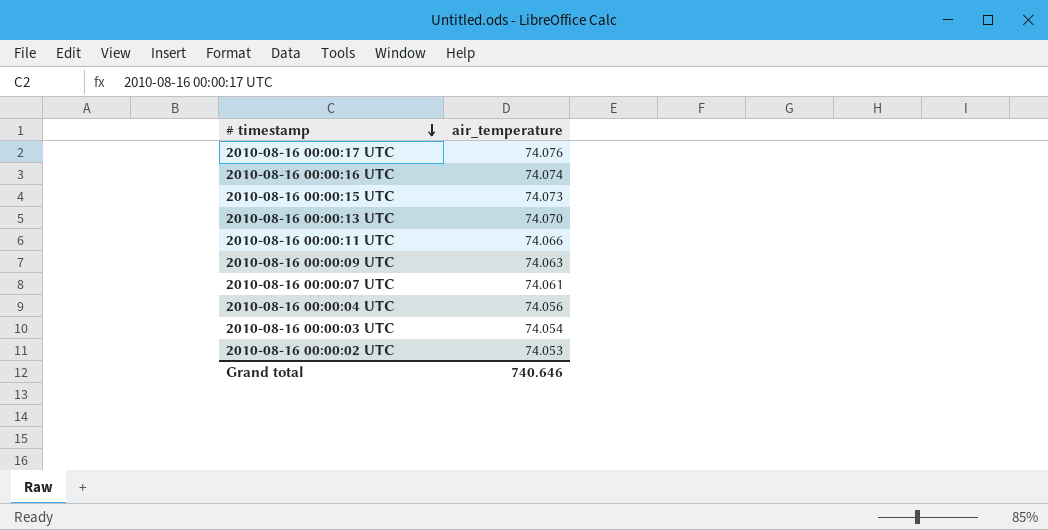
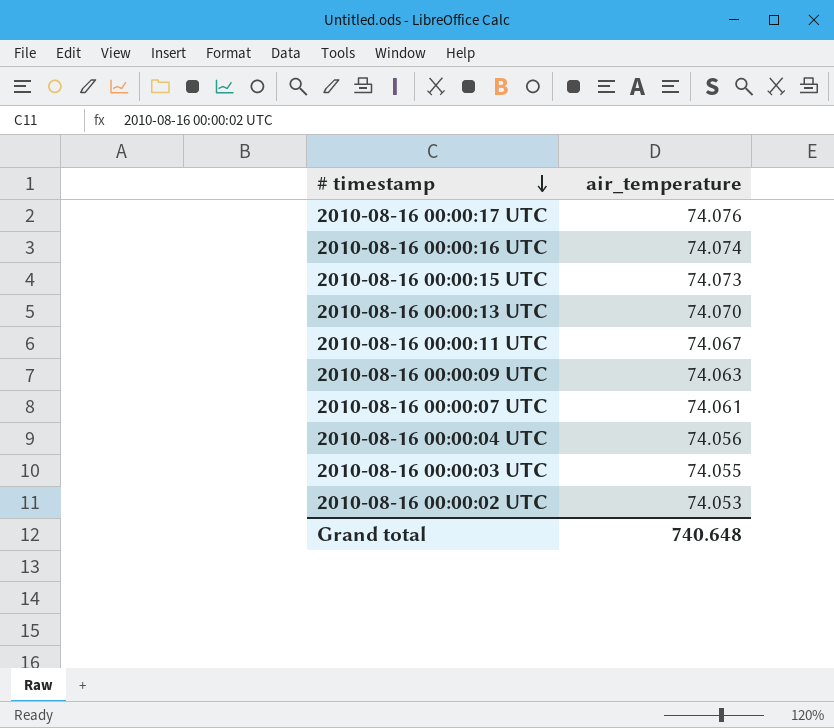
2010-08-16 00:00:11 UTC | air_temperature: 74.066 -> 74.067
2010-08-16 00:00:03 UTC | air_temperature: 74.054 -> 74.055
Grand total | air_temperature: 740.646 -> 740.648

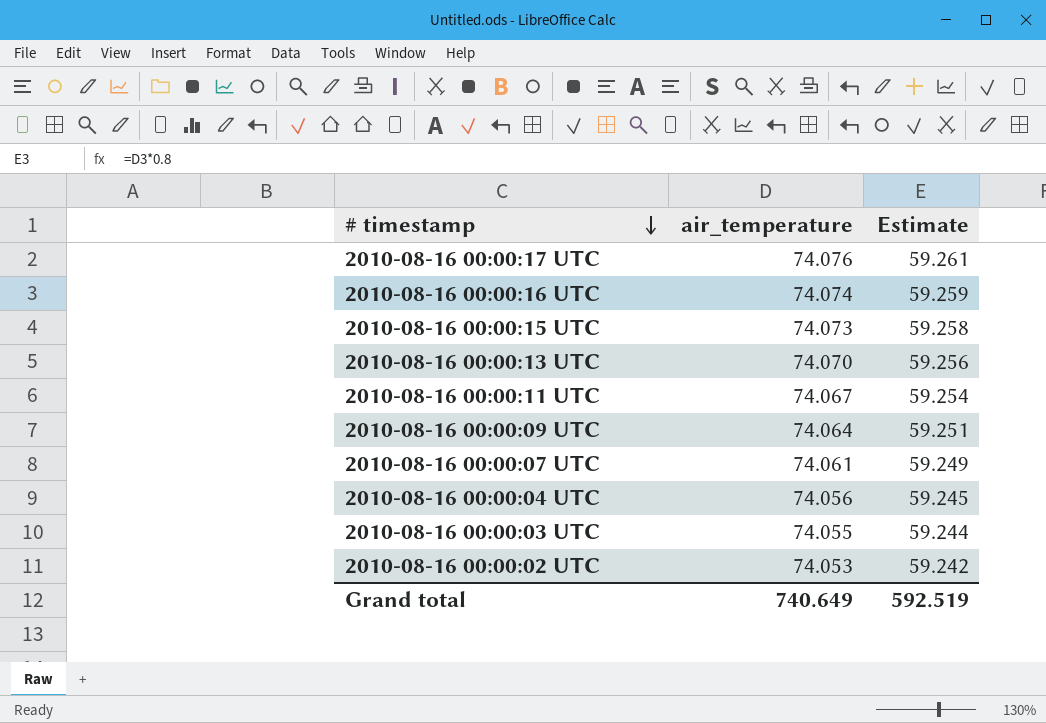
column Estimate | formula: none -> [air_temperature] * 0.8
2010-08-16 00:00:09 UTC | air_temperature: 74.063 -> 74.064
Grand total | air_temperature: 740.648 -> 740.649

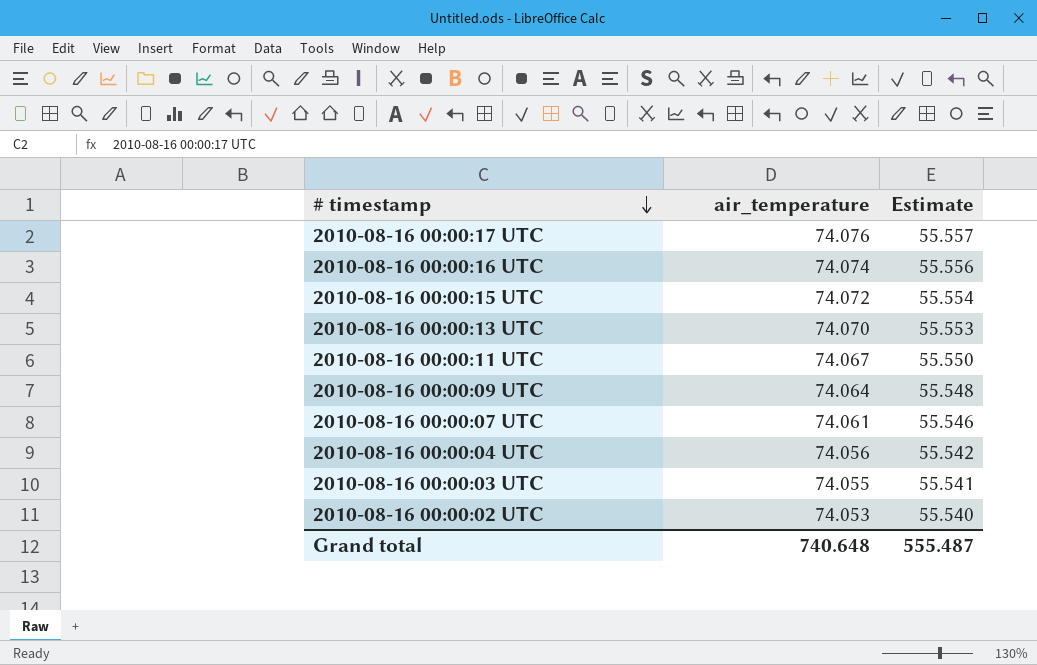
column Estimate | formula: [air_temperature] * 0.8 -> [air_temperature] * 0.75
2010-08-16 00:00:15 UTC | air_temperature: 74.073 -> 74.072
Grand total | air_temperature: 740.649 -> 740.648
Grand total | Estimate: 592.519 -> 555.487

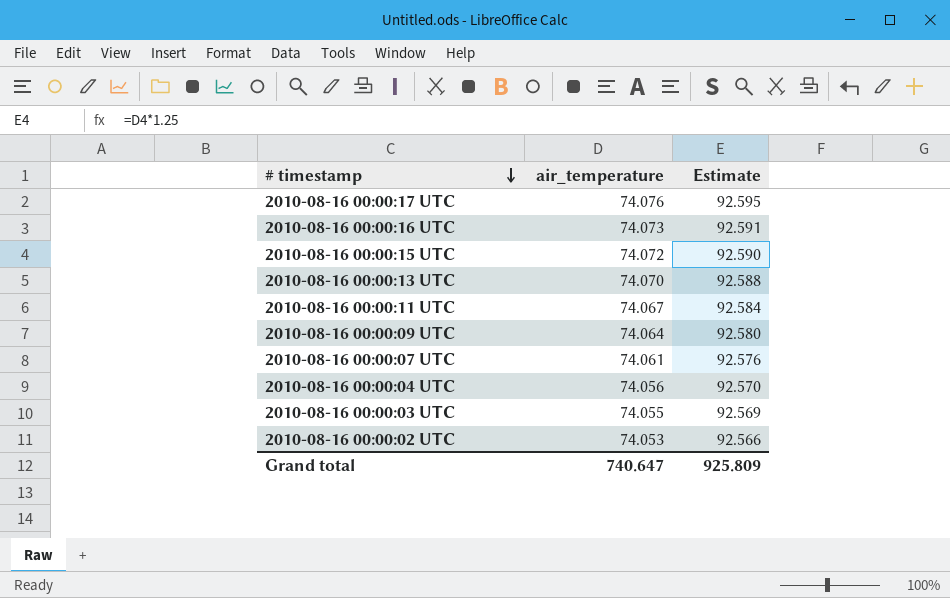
column Estimate | formula: [air_temperature] * 0.75 -> [air_temperature] * 1.25
2010-08-16 00:00:16 UTC | air_temperature: 74.074 -> 74.073
Grand total | air_temperature: 740.648 -> 740.647
Grand total | Estimate: 555.487 -> 925.809

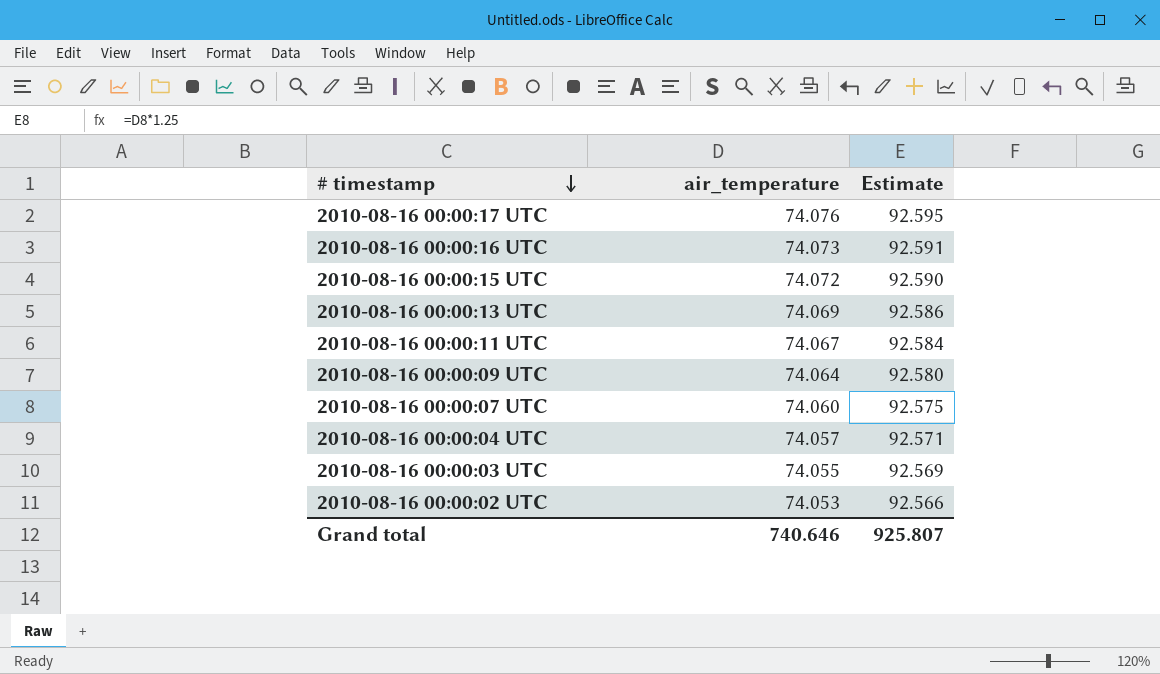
2010-08-16 00:00:13 UTC | air_temperature: 74.070 -> 74.069
2010-08-16 00:00:13 UTC | Estimate: 92.588 -> 92.586
2010-08-16 00:00:07 UTC | air_temperature: 74.061 -> 74.060
2010-08-16 00:00:07 UTC | Estimate: 92.576 -> 92.575
2010-08-16 00:00:04 UTC | air_temperature: 74.056 -> 74.057
2010-08-16 00:00:04 UTC | Estimate: 92.570 -> 92.571
Grand total | air_temperature: 740.647 -> 740.646
Grand total | Estimate: 925.809 -> 925.807

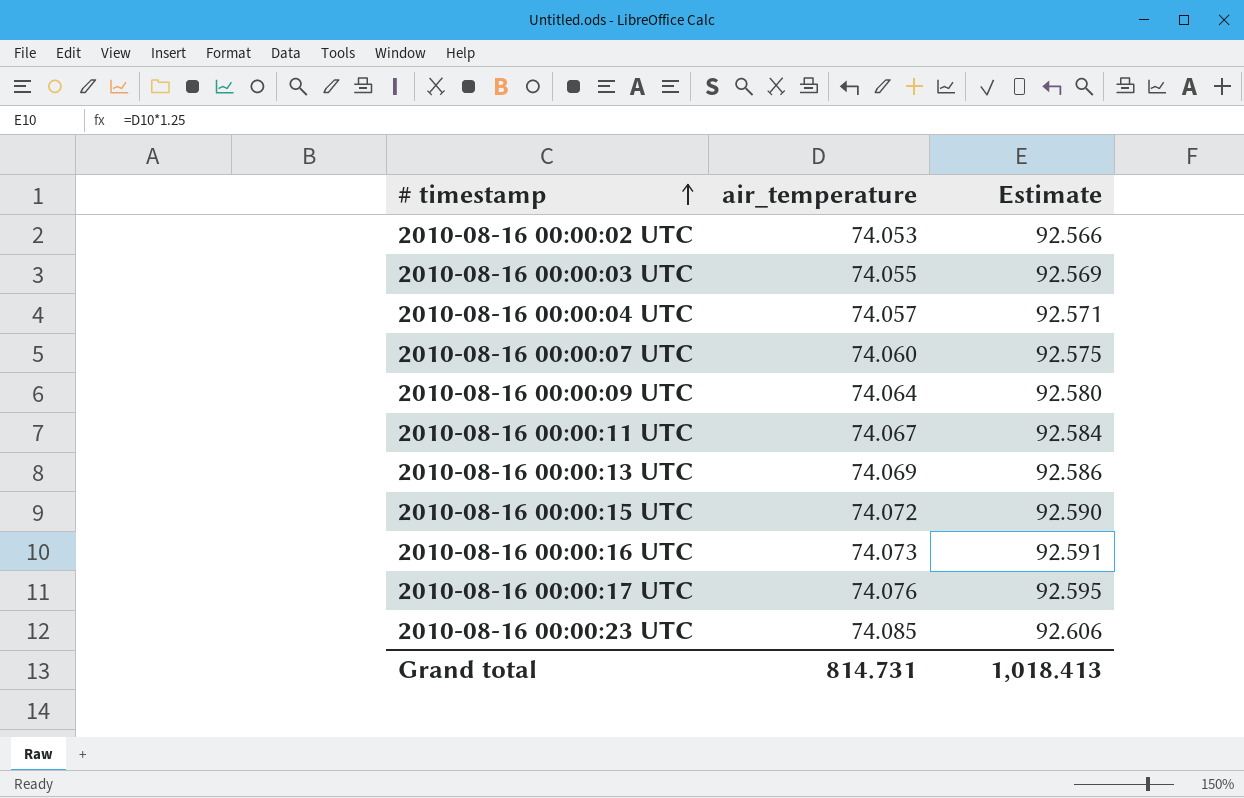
row order: # timestamp descending -> # timestamp ascending
row 2010-08-16 00:00:23 UTC: none -> 74.085 | 92.606
Grand total | air_temperature: 740.646 -> 814.731
Grand total | Estimate: 925.807 -> 1,018.413

